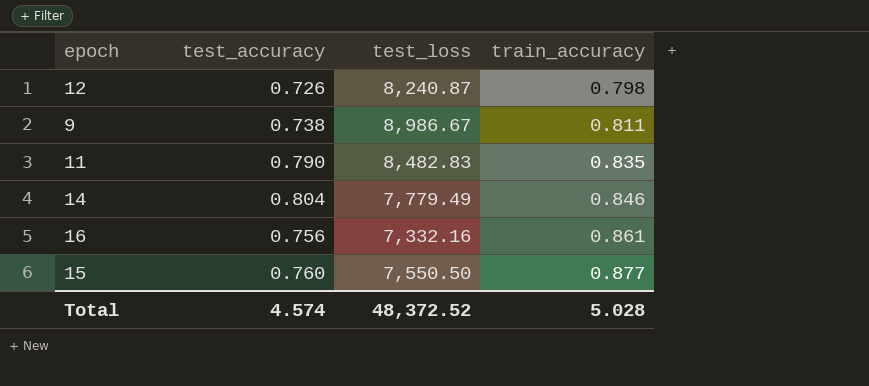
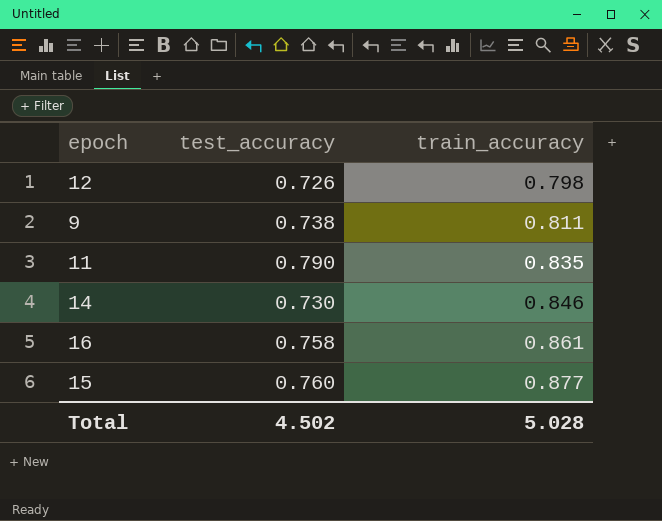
column test_loss | position: 3 -> none
14 | test_accuracy: 0.804 -> 0.730
16 | test_accuracy: 0.756 -> 0.758
Total | test_accuracy: 4.574 -> 4.502

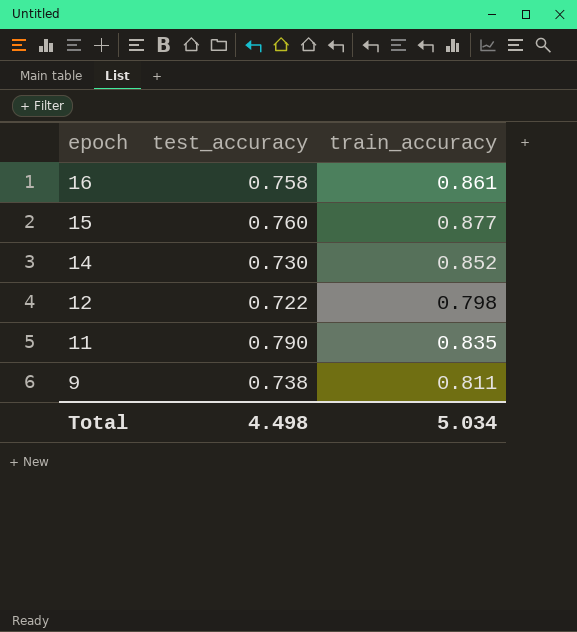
row order: train_accuracy ascending -> epoch descending
14 | train_accuracy: 0.846 -> 0.852
12 | test_accuracy: 0.726 -> 0.722
Total | test_accuracy: 4.502 -> 4.498
Total | train_accuracy: 5.028 -> 5.034

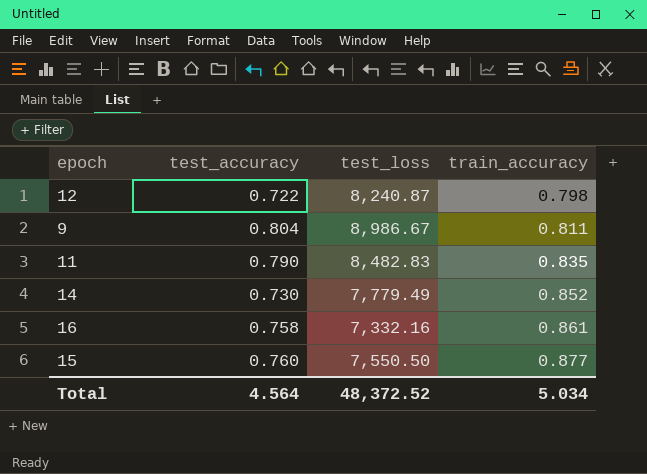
row order: epoch descending -> train_accuracy ascending
column test_loss | position: none -> 3
9 | test_accuracy: 0.738 -> 0.804
Total | test_accuracy: 4.498 -> 4.564

